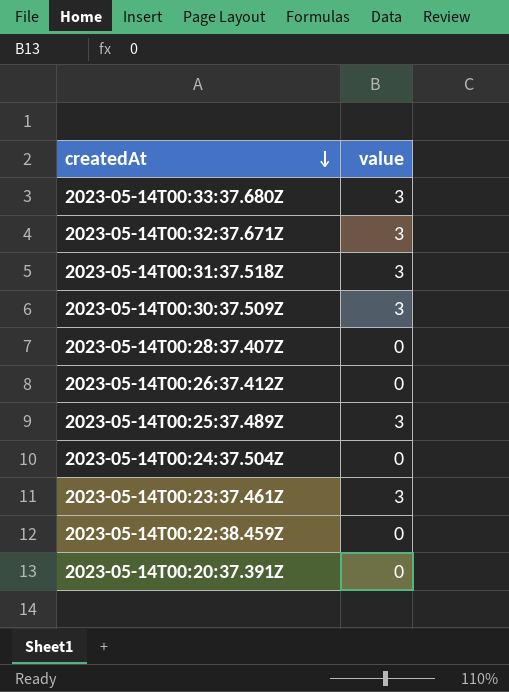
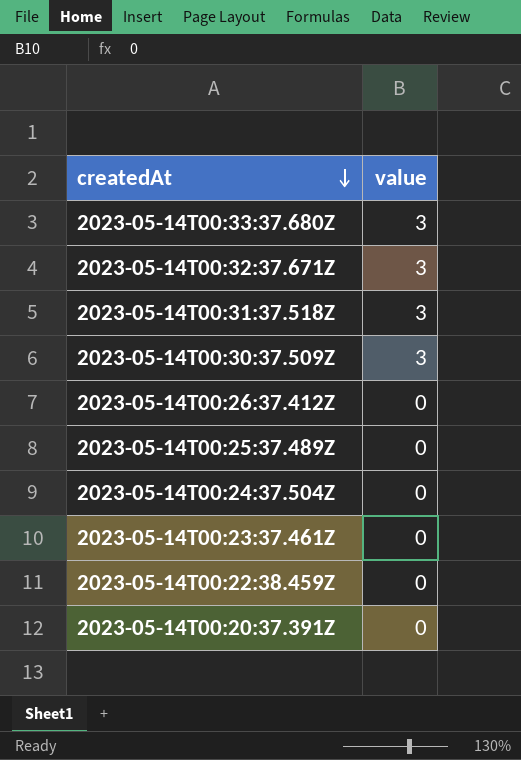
row 2023-05-14T00:28:37.407Z: 0 -> none
2023-05-14T00:25:37.489Z | value: 3 -> 0
2023-05-14T00:23:37.461Z | value: 3 -> 0

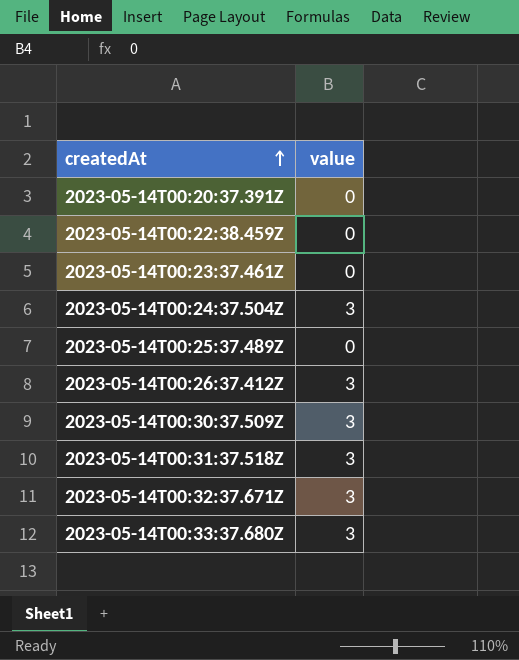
row order: createdAt descending -> createdAt ascending
2023-05-14T00:24:37.504Z | value: 0 -> 3
2023-05-14T00:26:37.412Z | value: 0 -> 3

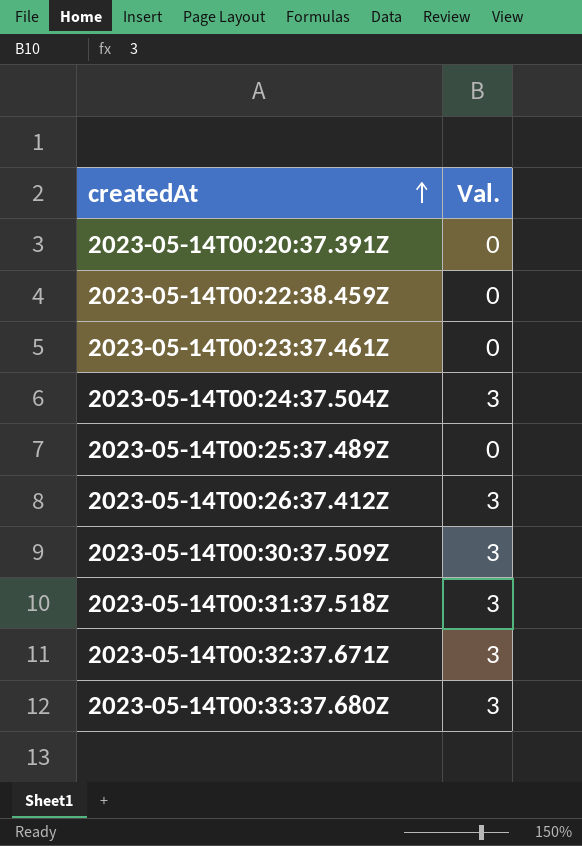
column name: value -> Val.

